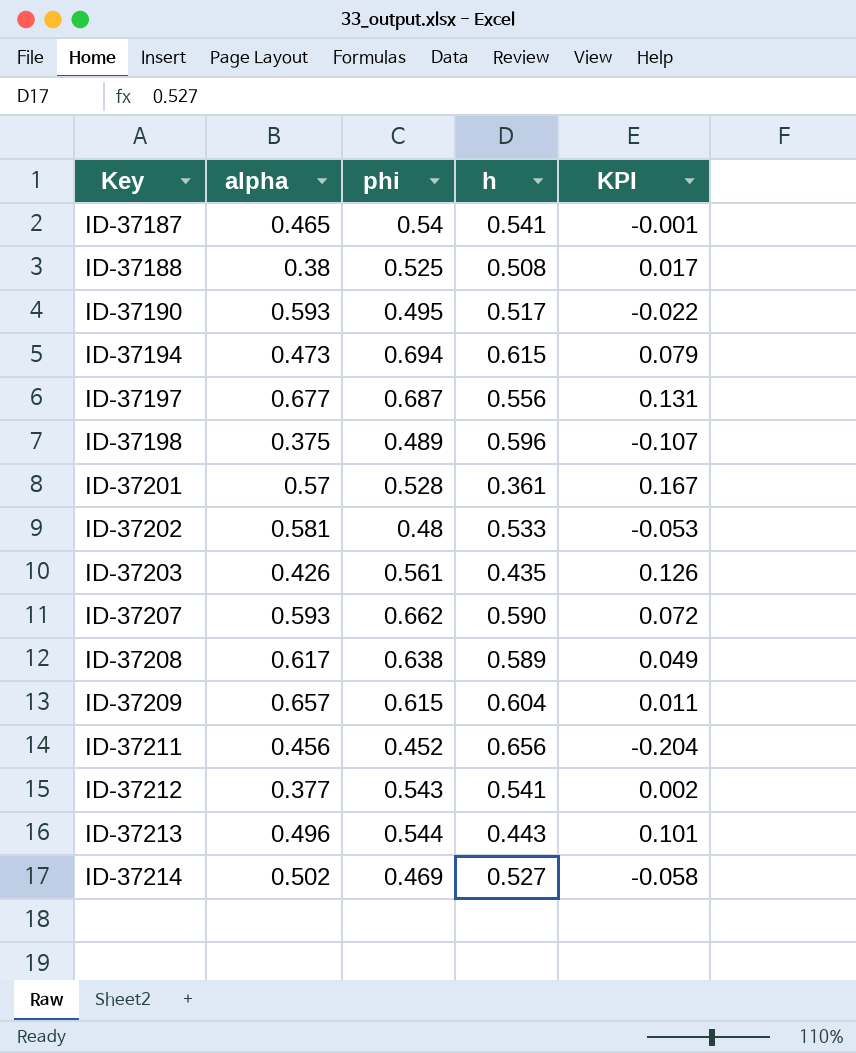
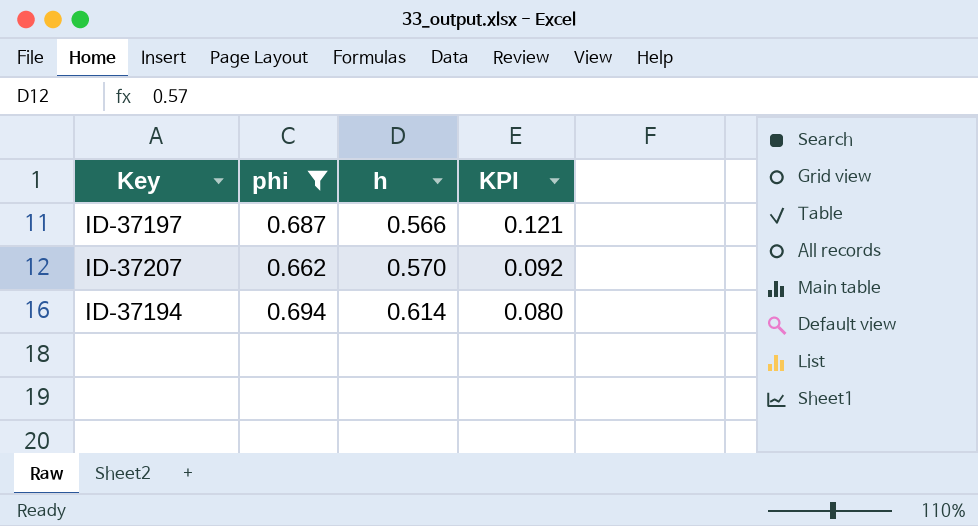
filter: none -> phi >= 0.662
row order: Key ascending -> h ascending
column alpha | position: 2 -> none
ID-37197 | h: 0.556 -> 0.566
ID-37197 | KPI: 0.131 -> 0.121
ID-37207 | h: 0.590 -> 0.570
ID-37207 | KPI: 0.072 -> 0.092
ID-37194 | h: 0.615 -> 0.614
ID-37194 | KPI: 0.079 -> 0.080

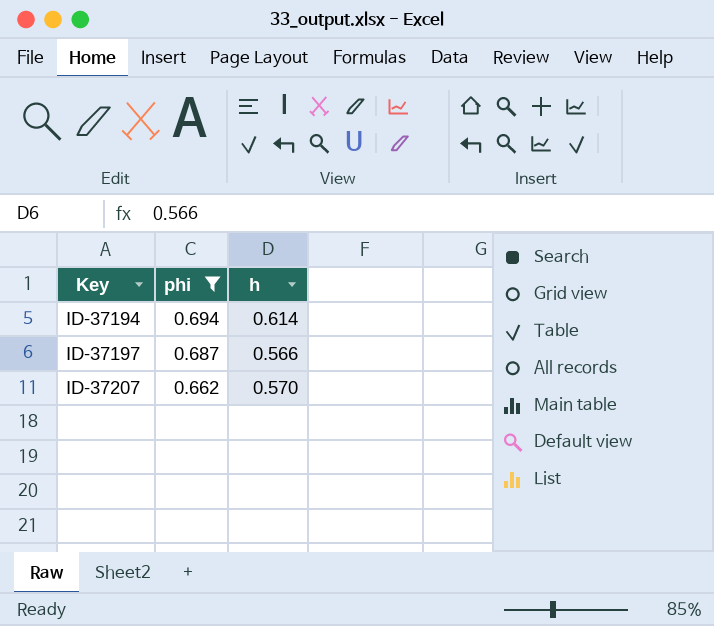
row order: h ascending -> Key ascending
column KPI | formula: [phi] - [h] -> none

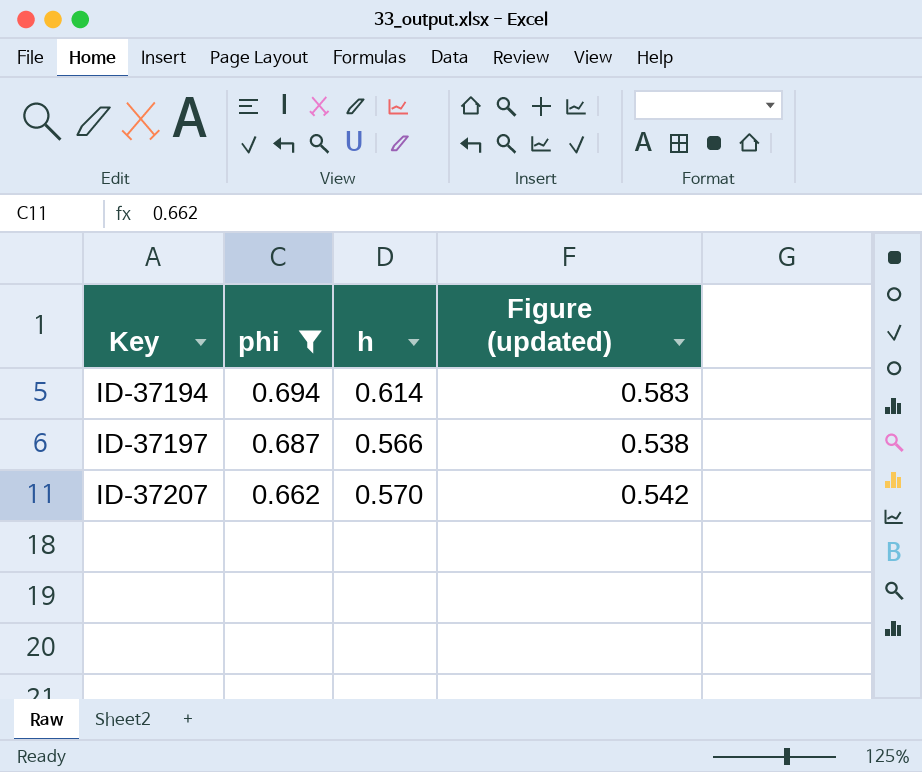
column Figure (updated) | formula: none -> [h] * 0.95

